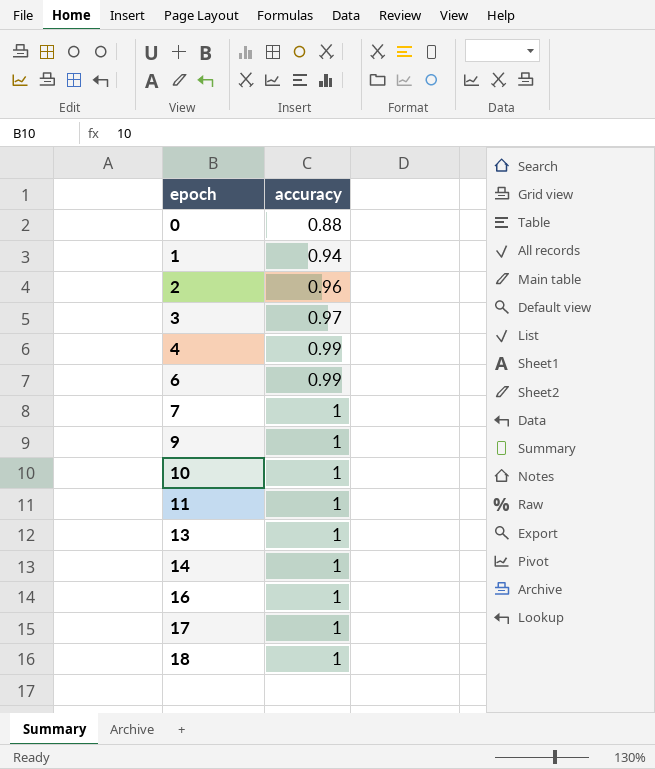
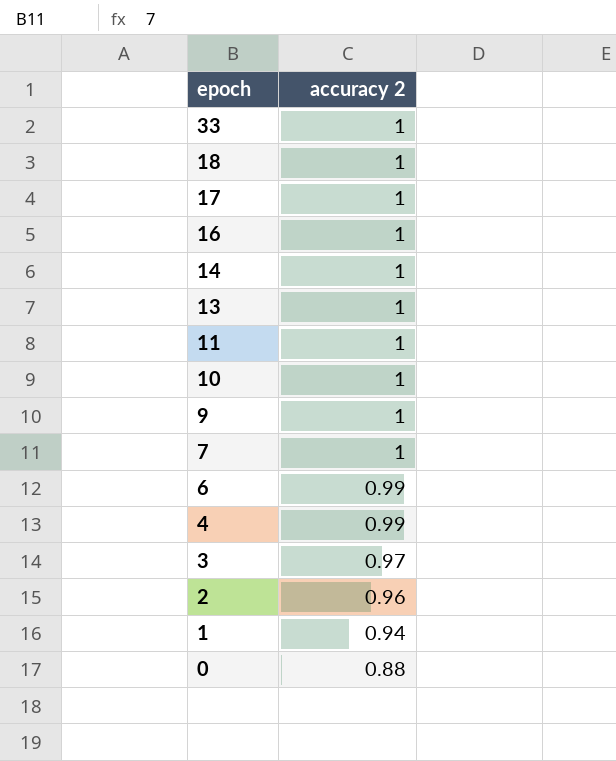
row order: epoch ascending -> epoch descending
column name: accuracy -> accuracy 2
row 33: none -> 1

